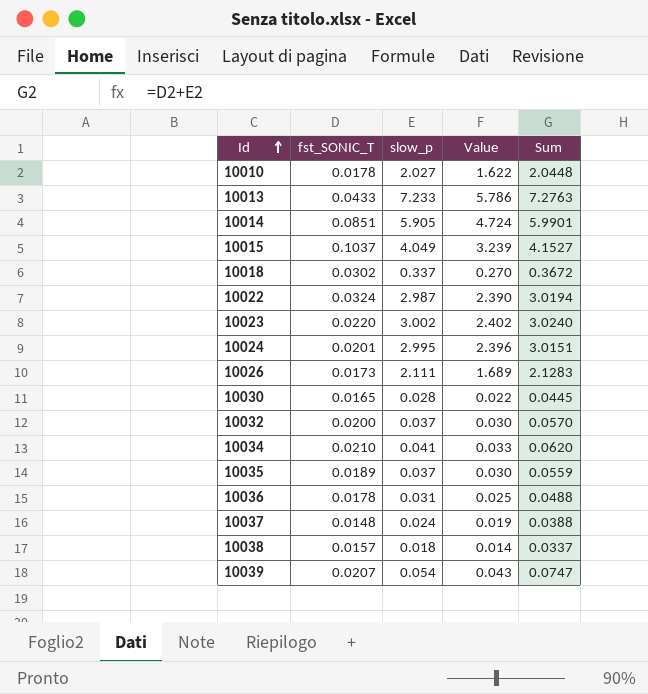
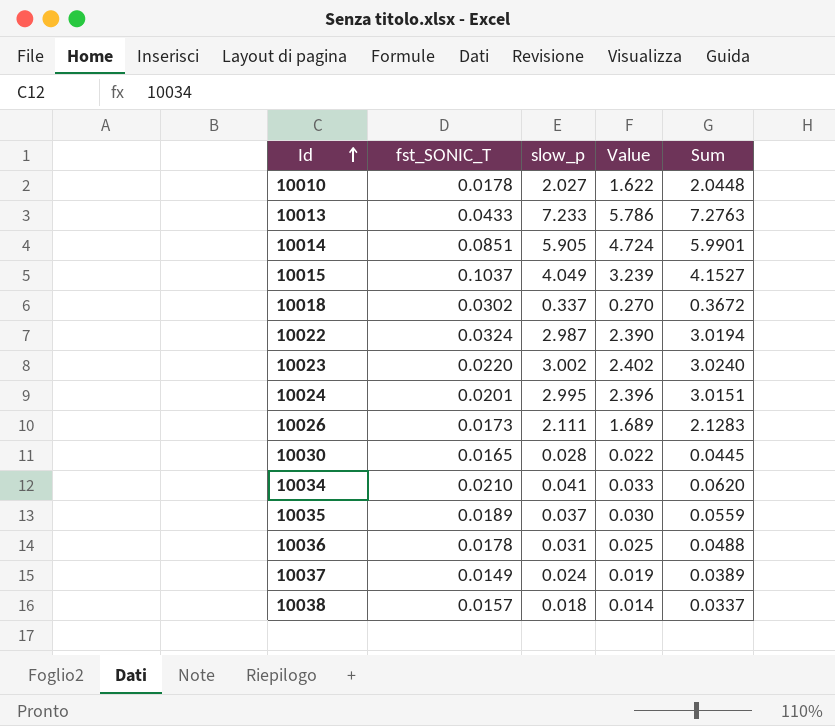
row 10032: 0.0200 | 0.037 | 0.030 | 0.0570 -> none
row 10039: 0.0207 | 0.054 | 0.043 | 0.0747 -> none
10037 | fst_SONIC_T: 0.0148 -> 0.0149
10037 | Sum: 0.0388 -> 0.0389

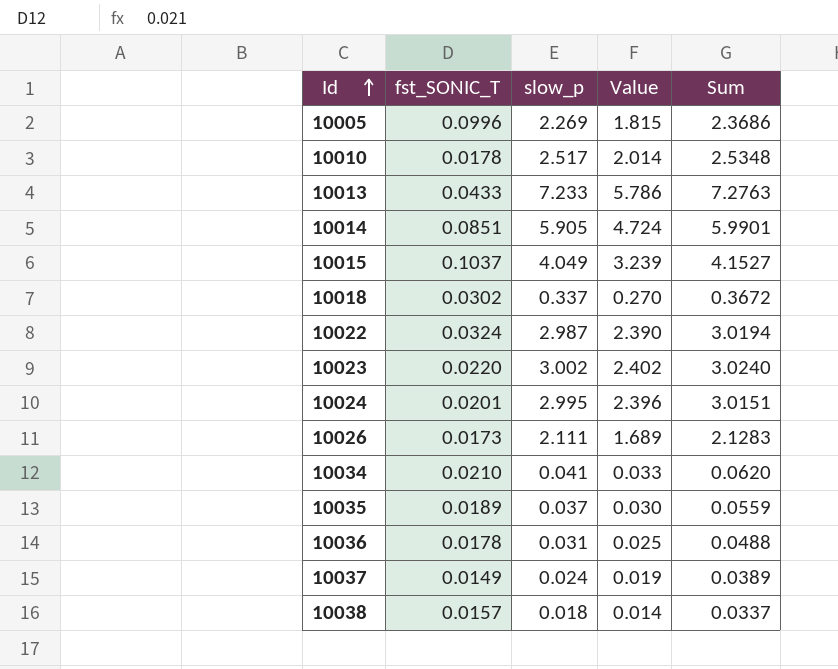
row 10030: 0.0165 | 0.028 | 0.022 | 0.0445 -> none
row 10005: none -> 0.0996 | 2.269 | 1.815 | 2.3686
10010 | slow_p: 2.027 -> 2.517
10010 | Value: 1.622 -> 2.014
10010 | Sum: 2.0448 -> 2.5348

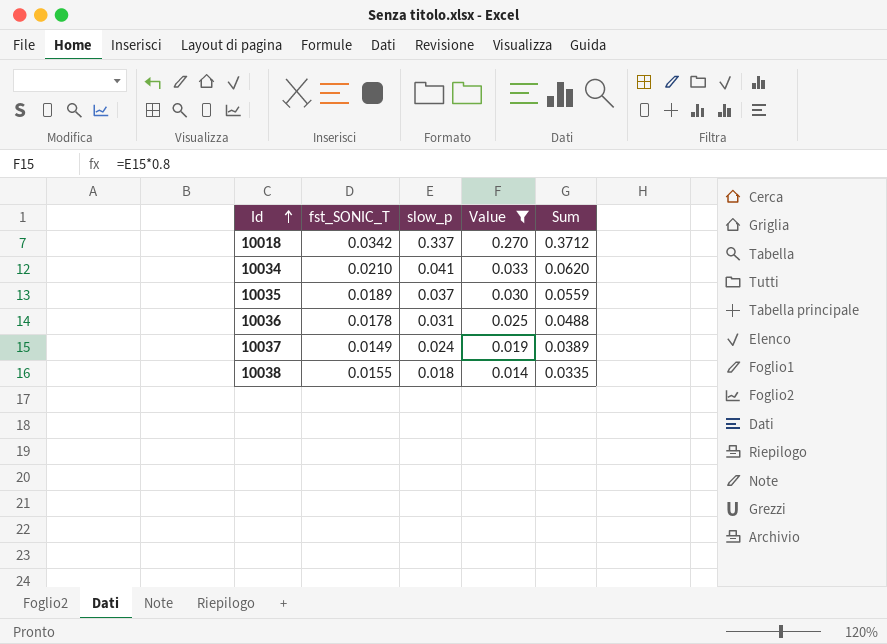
filter: none -> Value <= 0.270
10018 | fst_SONIC_T: 0.0302 -> 0.0342
10018 | Sum: 0.3672 -> 0.3712
10038 | fst_SONIC_T: 0.0157 -> 0.0155
10038 | Sum: 0.0337 -> 0.0335

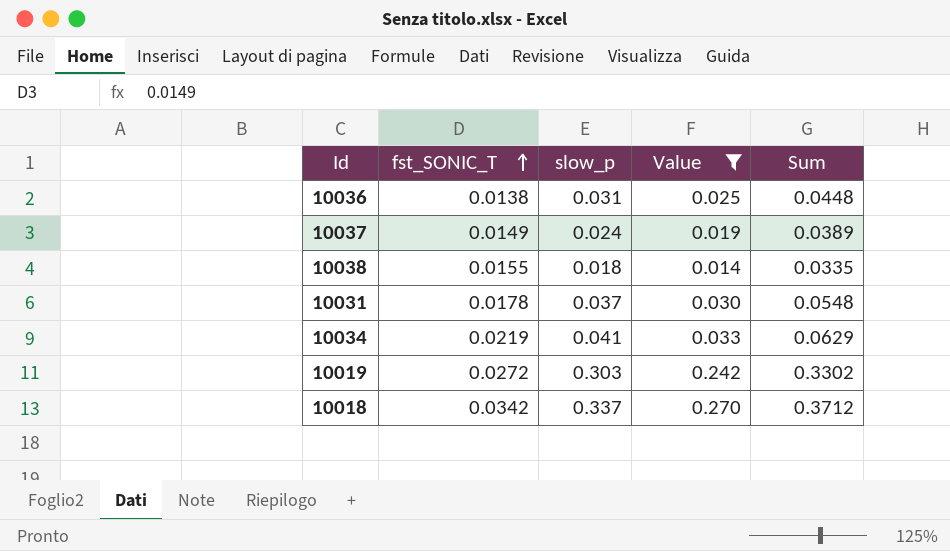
row order: Id ascending -> fst_SONIC_T ascending
row 10035: 0.0189 | 0.037 | 0.030 | 0.0559 -> none
10036 | fst_SONIC_T: 0.0178 -> 0.0138
10036 | Sum: 0.0488 -> 0.0448
row 10031: none -> 0.0178 | 0.037 | 0.030 | 0.0548
10034 | fst_SONIC_T: 0.0210 -> 0.0219
10034 | Sum: 0.0620 -> 0.0629
row 10019: none -> 0.0272 | 0.303 | 0.242 | 0.3302

